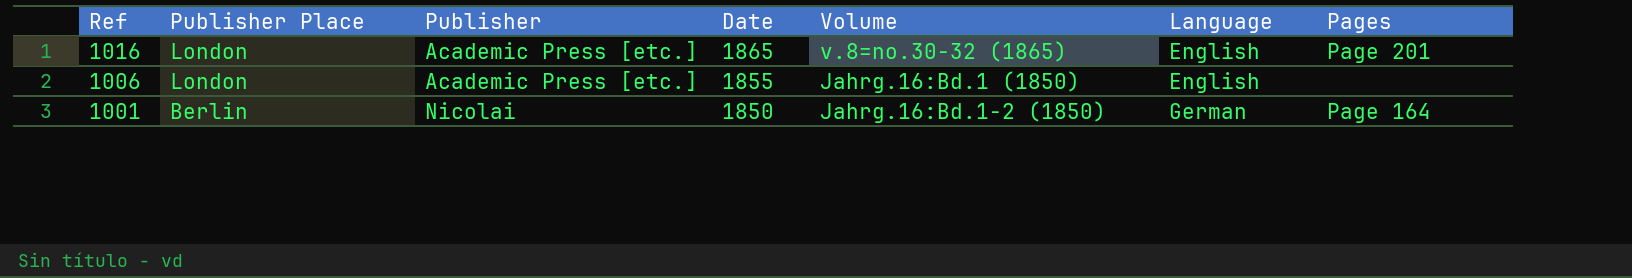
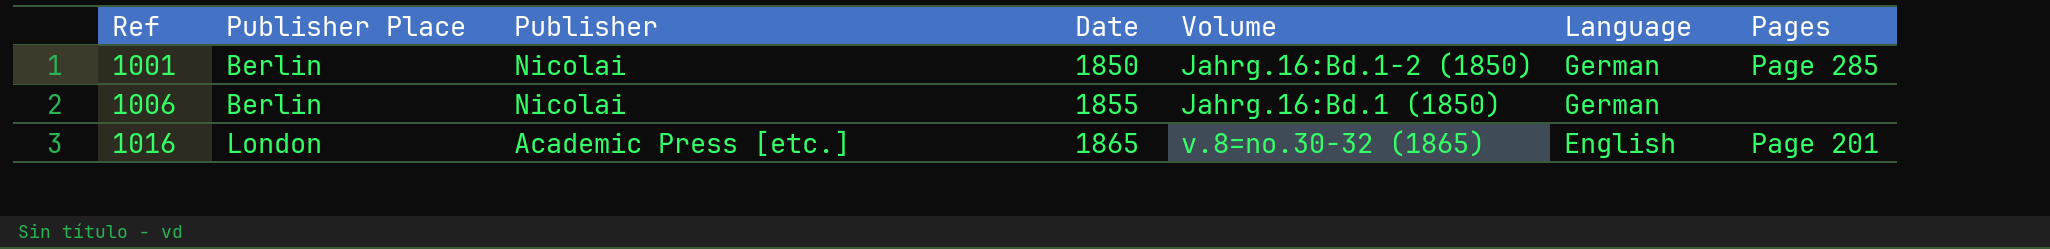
row order: Ref descending -> Ref ascending
1001 | Pages: Page 164 -> Page 285
1006 | Publisher Place: London -> Berlin
1006 | Publisher: Academic Press [etc.] -> Nicolai
1006 | Language: English -> German

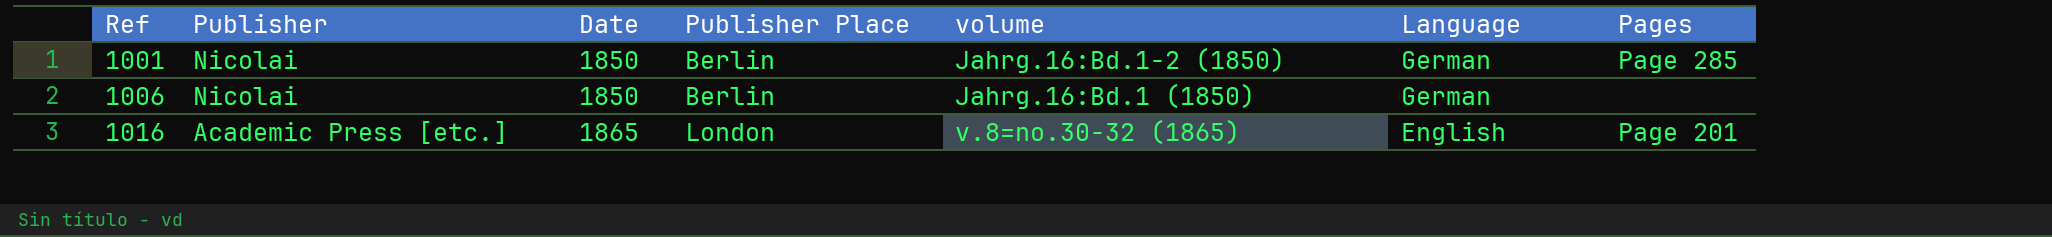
column Publisher Place | position: 2 -> 4
column name: Volume -> volume
1006 | Date: 1855 -> 1850

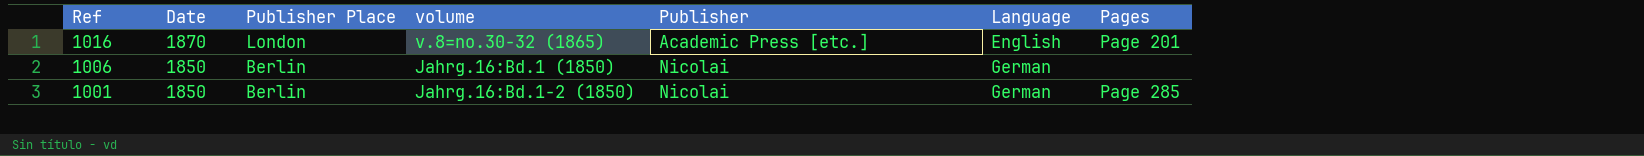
row order: Ref ascending -> Ref descending
column Publisher | position: 2 -> 5
1016 | Date: 1865 -> 1870

